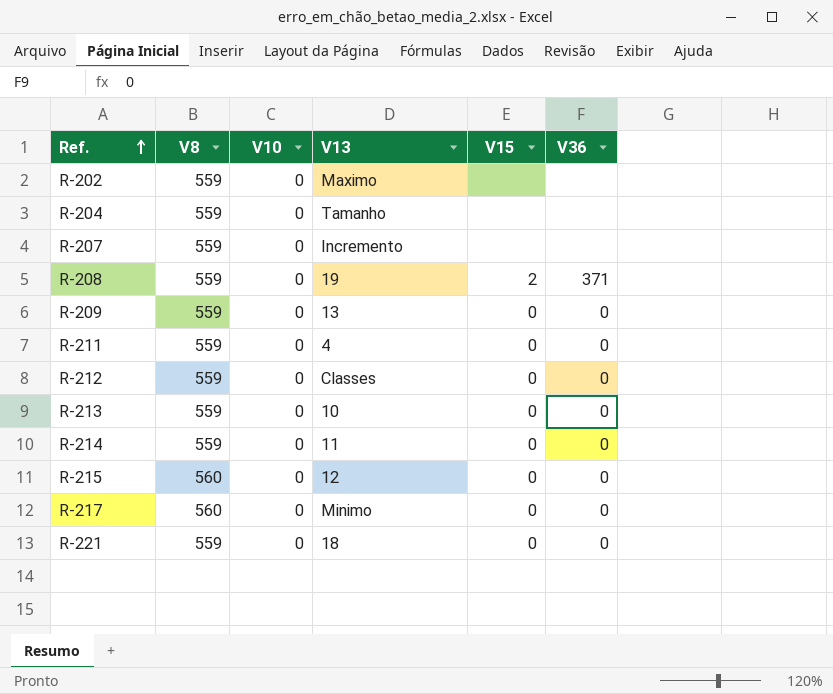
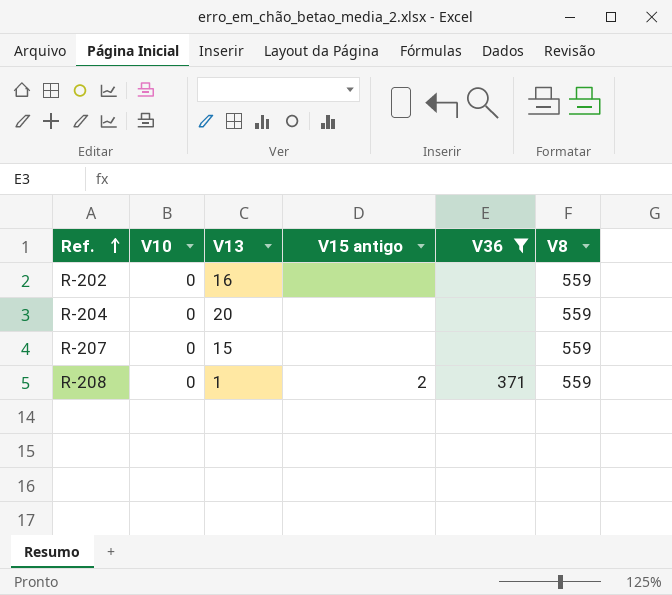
filter: none -> V36 != 0
column name: V15 -> V15 antigo
column V8 | position: 2 -> 6
R-202 | V13: Maximo -> 16
R-204 | V13: Tamanho -> 20
R-207 | V13: Incremento -> 15
R-208 | V13: 19 -> 1

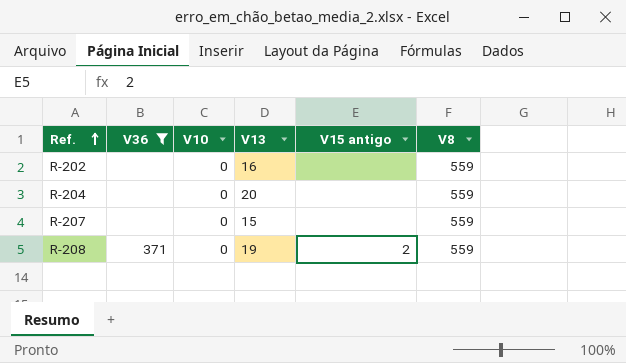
column V36 | position: 5 -> 2
R-208 | V13: 1 -> 19

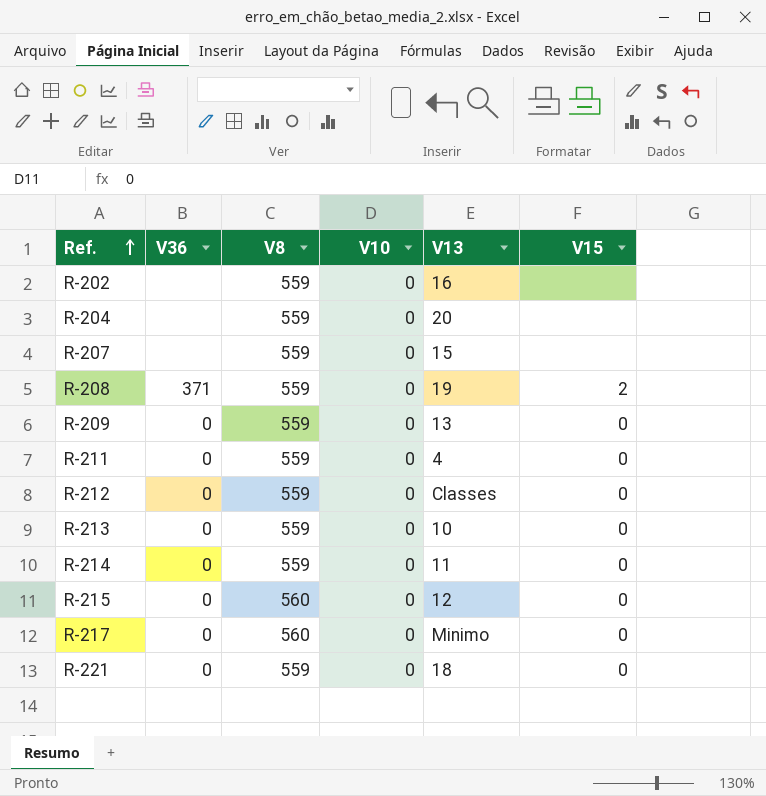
filter: V36 != 0 -> none
column V8 | position: 6 -> 3
column name: V15 antigo -> V15

